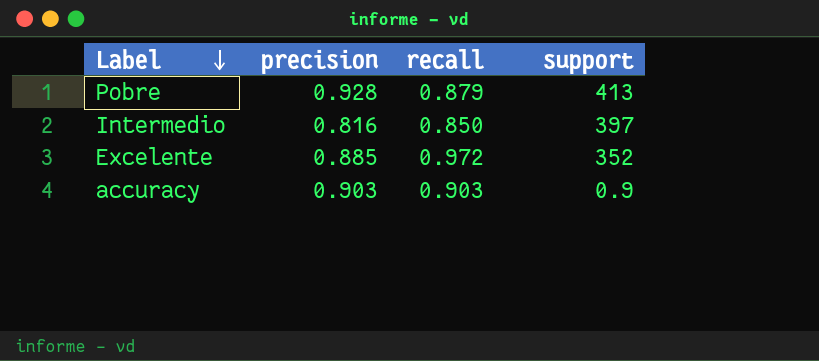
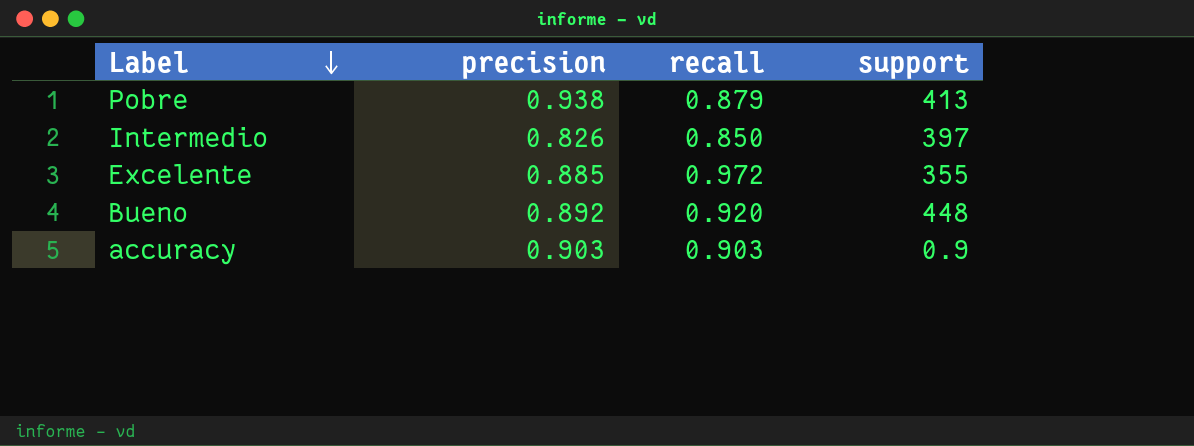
Pobre | precision: 0.928 -> 0.938
Intermedio | precision: 0.816 -> 0.826
Excelente | support: 352 -> 355
row Bueno: none -> 0.892 | 0.920 | 448

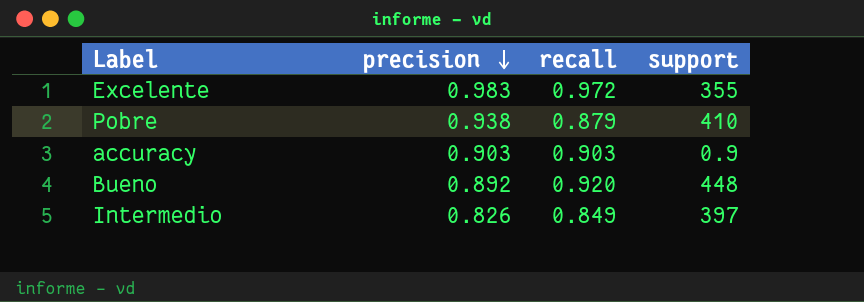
row order: Label descending -> precision descending
Excelente | precision: 0.885 -> 0.983
Pobre | support: 413 -> 410
Intermedio | recall: 0.850 -> 0.849

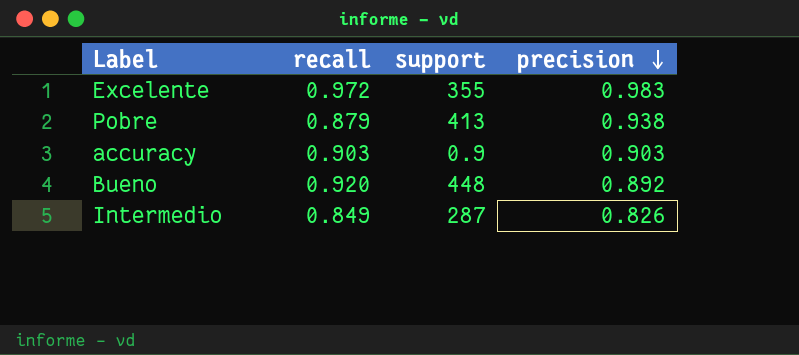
column precision | position: 2 -> 4
Pobre | support: 410 -> 413
Intermedio | support: 397 -> 287

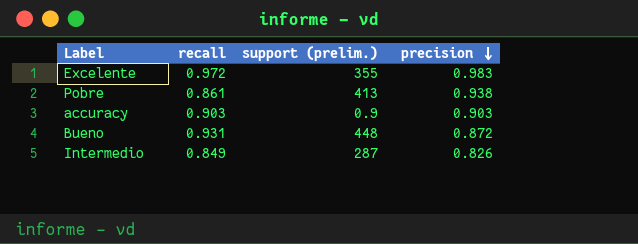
column name: support -> support (prelim.)
Pobre | recall: 0.879 -> 0.861
Bueno | recall: 0.920 -> 0.931
Bueno | precision: 0.892 -> 0.872

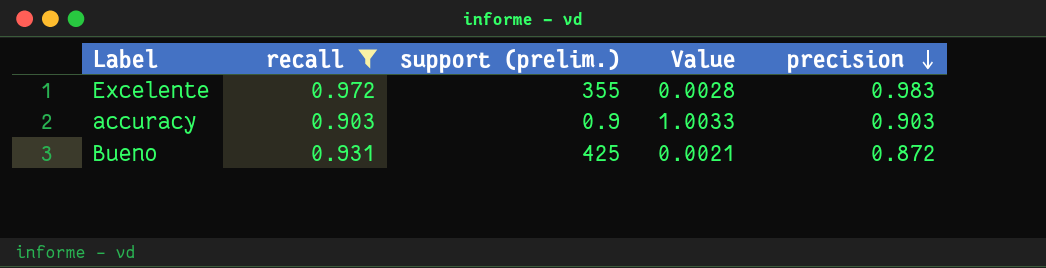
filter: none -> recall >= 0.903
column Value | formula: none -> [precision] / [support (prelim.)]
Bueno | support (prelim.): 448 -> 425

